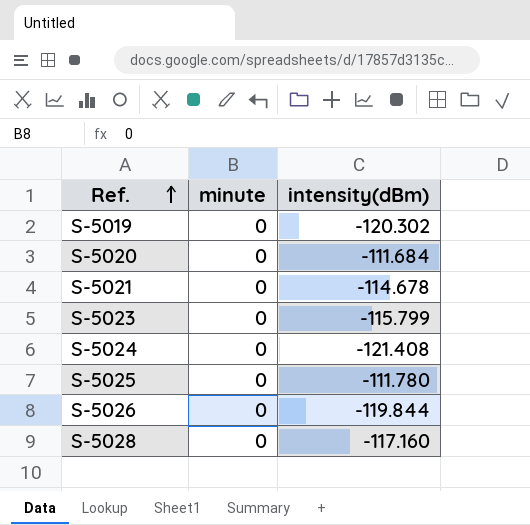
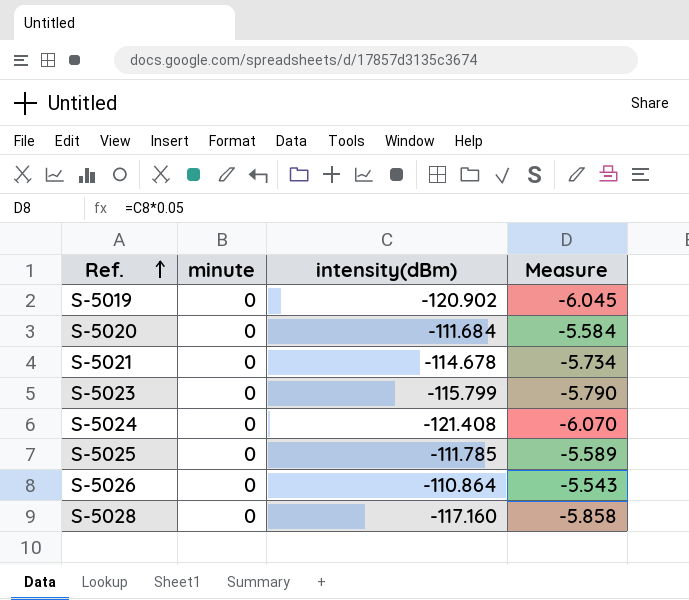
column Measure | formula: none -> [intensity(dBm)] * 0.05
S-5019 | intensity(dBm): -120.302 -> -120.902
S-5025 | intensity(dBm): -111.780 -> -111.785
S-5026 | intensity(dBm): -119.844 -> -110.864

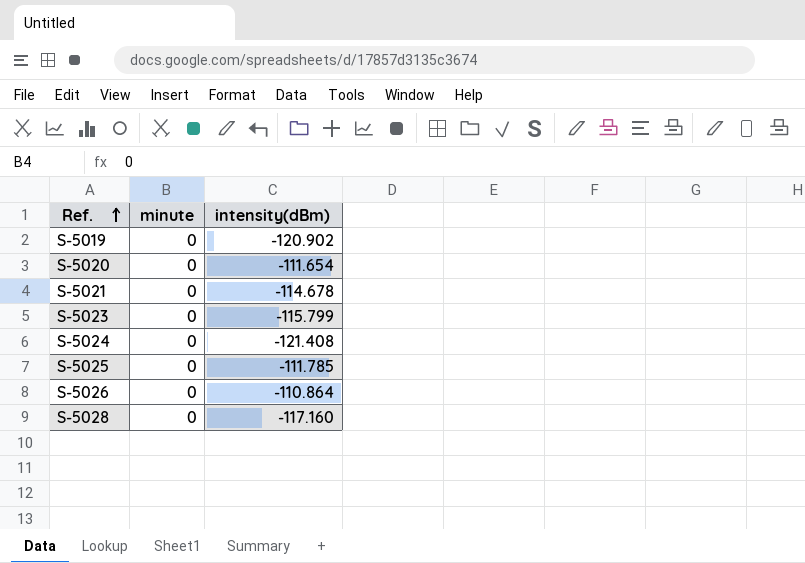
column Measure | formula: [intensity(dBm)] * 0.05 -> none
S-5020 | intensity(dBm): -111.684 -> -111.654

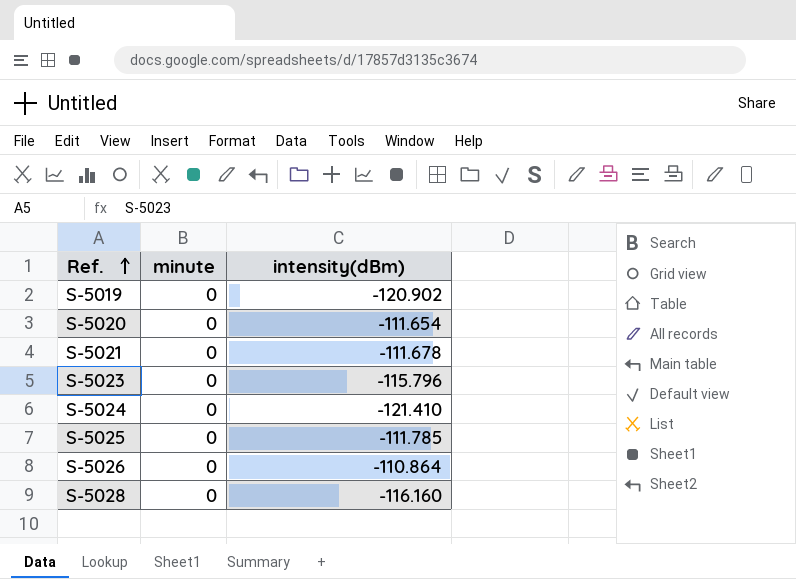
S-5021 | intensity(dBm): -114.678 -> -111.678
S-5023 | intensity(dBm): -115.799 -> -115.796
S-5024 | intensity(dBm): -121.408 -> -121.410
S-5028 | intensity(dBm): -117.160 -> -116.160

